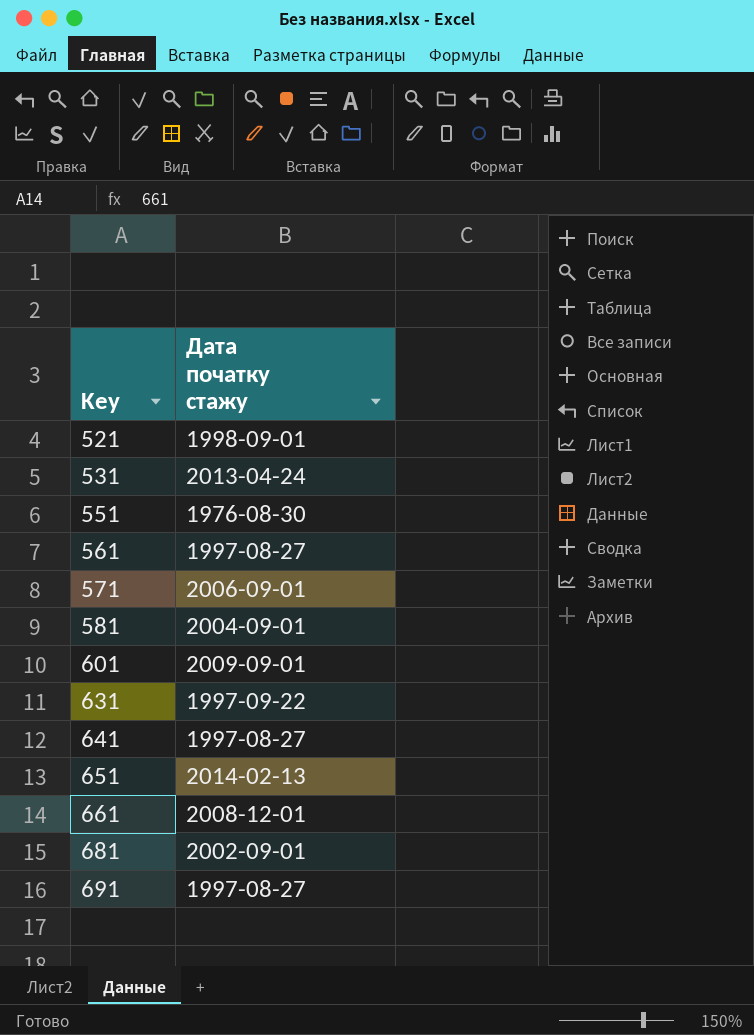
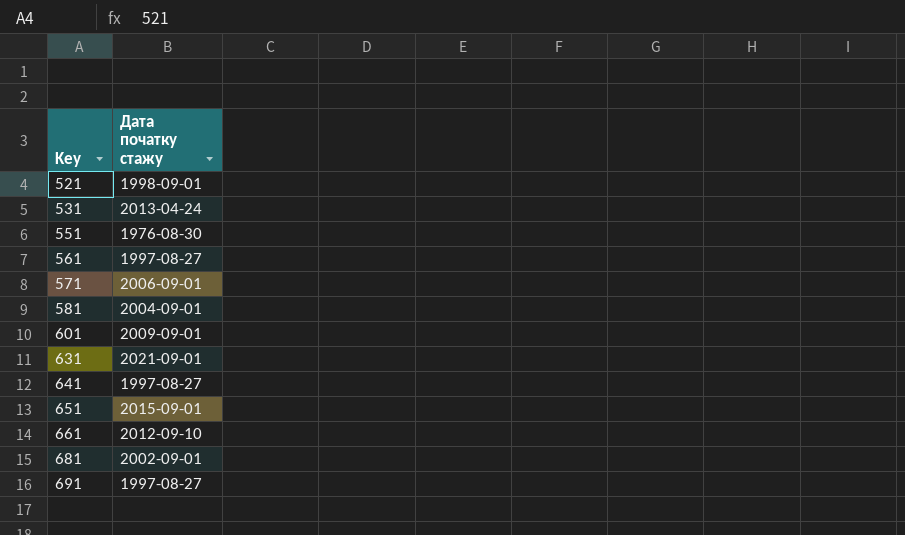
631 | Дата початку стажу: 1997-09-22 -> 2021-09-01
651 | Дата початку стажу: 2014-02-13 -> 2015-09-01
661 | Дата початку стажу: 2008-12-01 -> 2012-09-10

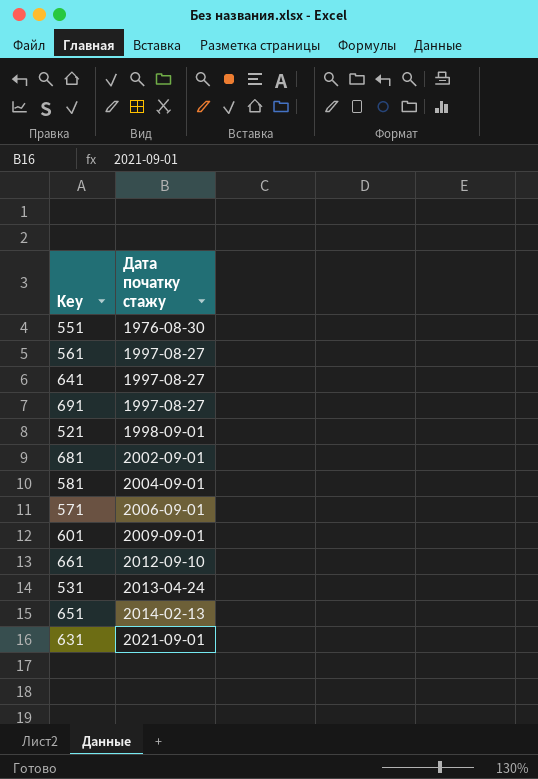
row order: Key ascending -> Дата початку стажу ascending
651 | Дата початку стажу: 2015-09-01 -> 2014-02-13

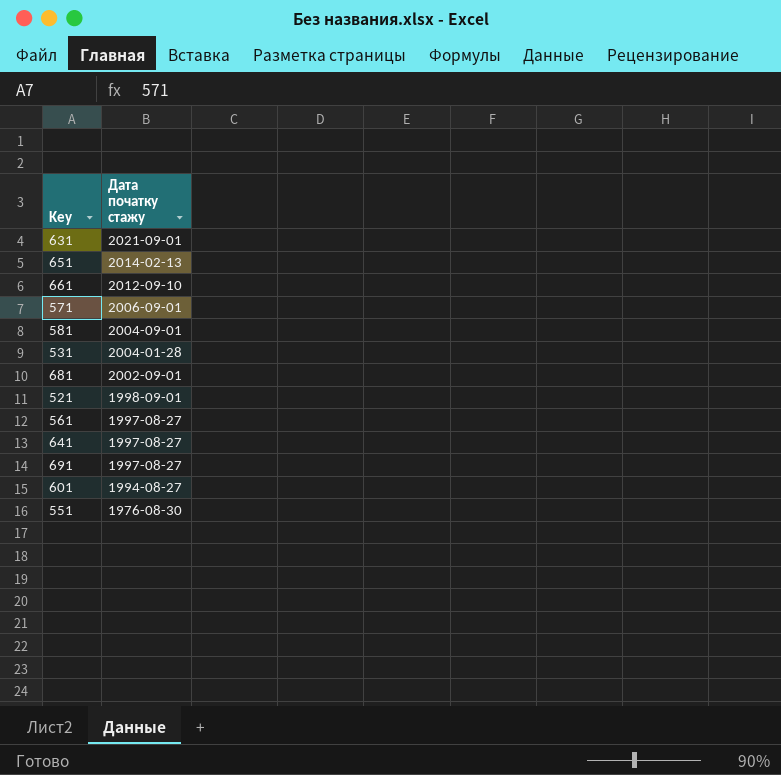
row order: Дата початку стажу ascending -> Дата початку стажу descending
531 | Дата початку стажу: 2013-04-24 -> 2004-01-28
601 | Дата початку стажу: 2009-09-01 -> 1994-08-27

